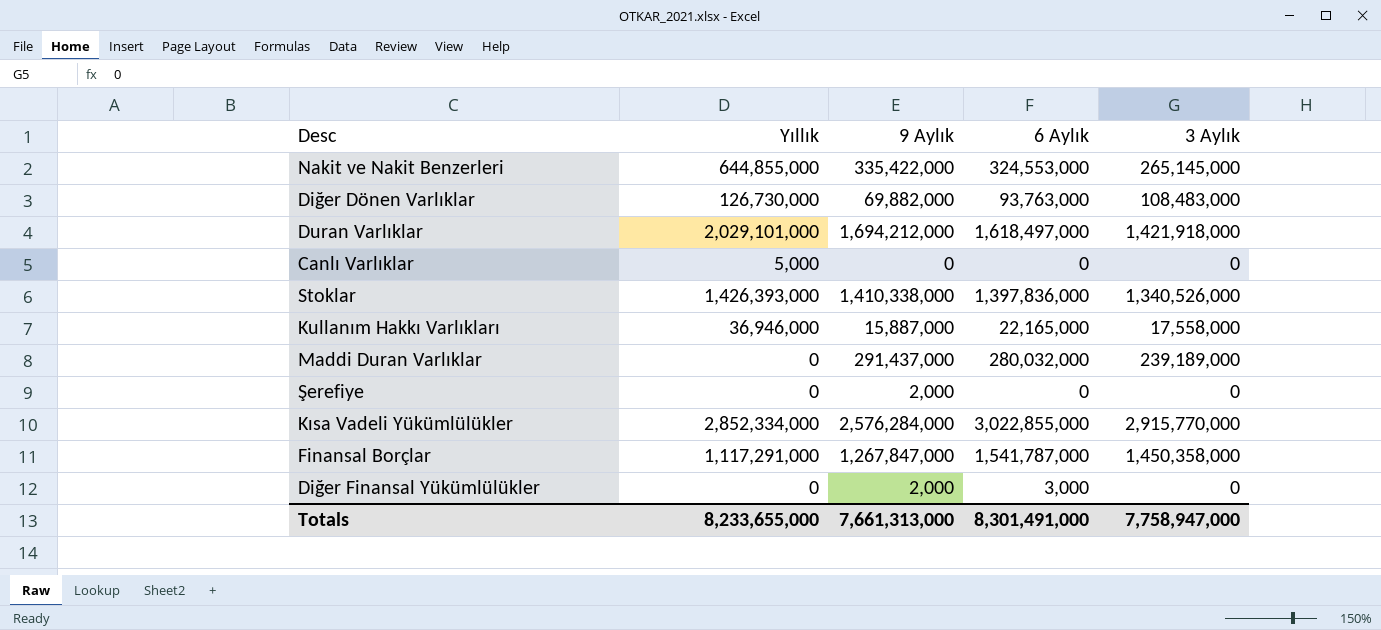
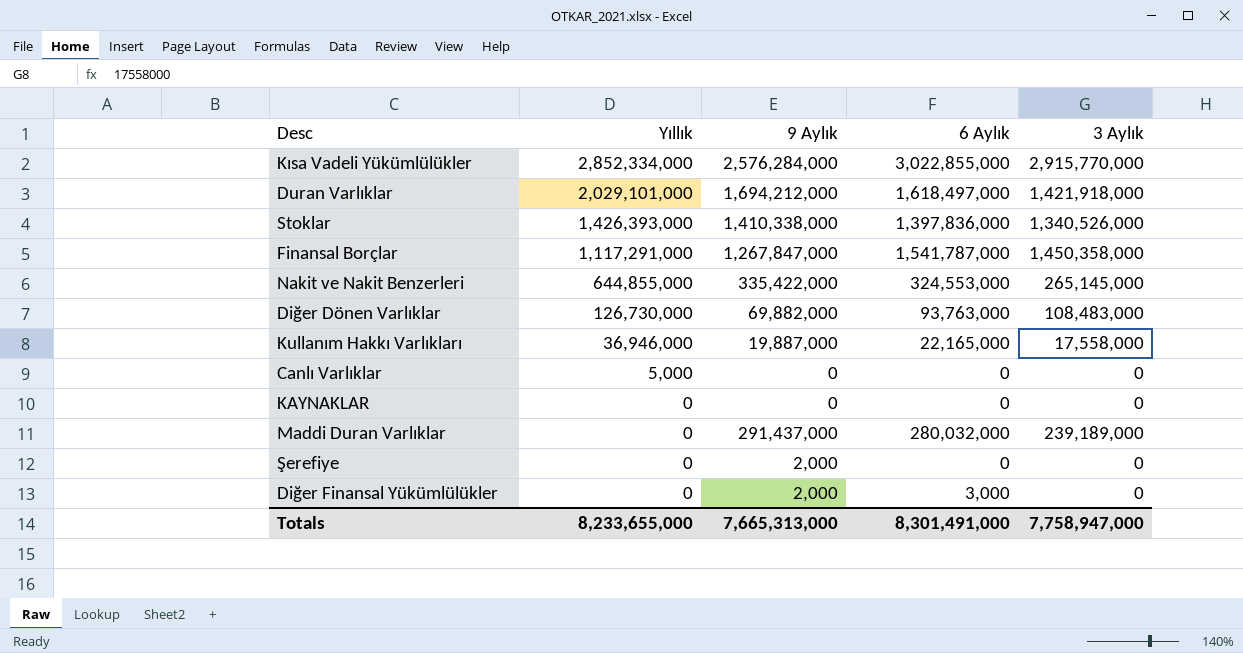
row order: none -> Yıllık descending
Kullanım Hakkı Varlıkları | 9 Aylık: 15,887,000 -> 19,887,000
row KAYNAKLAR: none -> 0 | 0 | 0 | 0
Totals | 9 Aylık: 7,661,313,000 -> 7,665,313,000

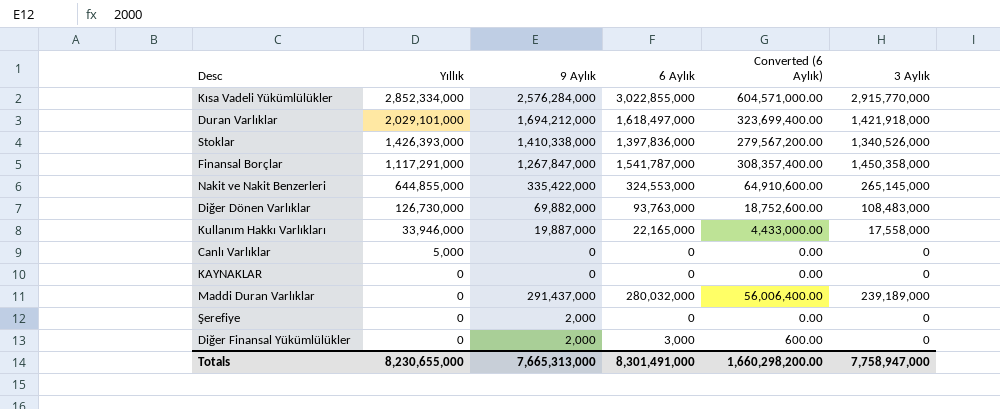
column Converted (6 Aylık) | formula: none -> [6 Aylık] * 0.2
Kullanım Hakkı Varlıkları | Yıllık: 36,946,000 -> 33,946,000
Totals | Yıllık: 8,233,655,000 -> 8,230,655,000

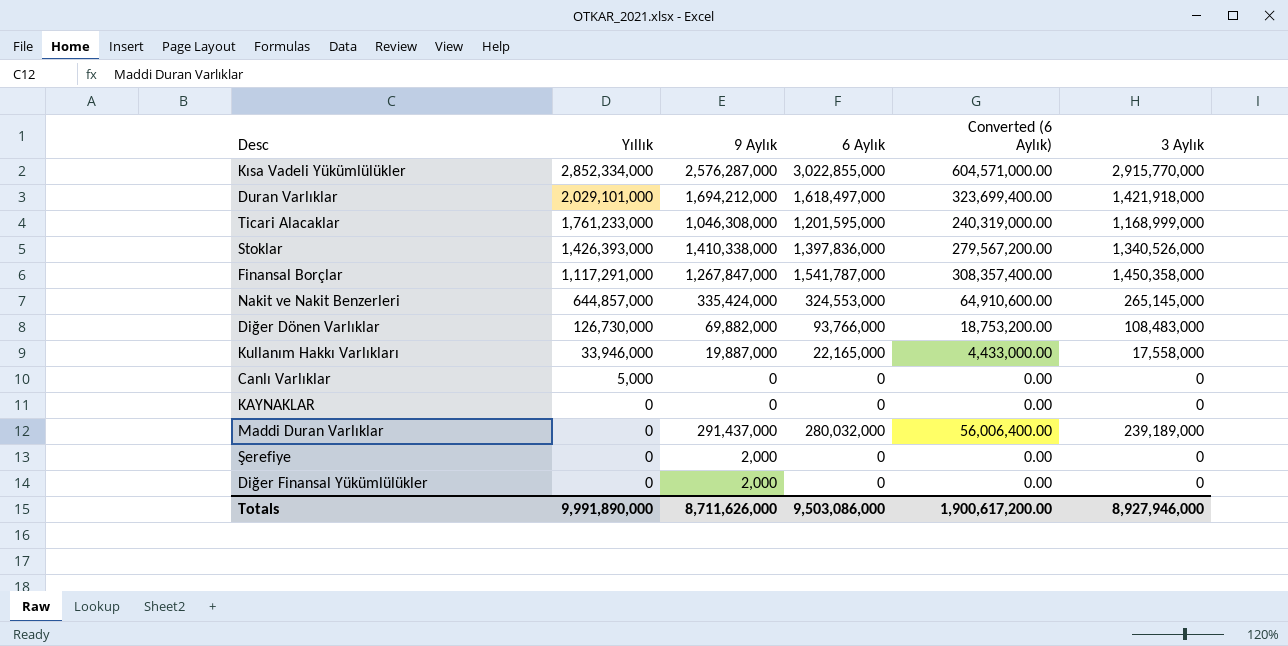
Kısa Vadeli Yükümlülükler | 9 Aylık: 2,576,284,000 -> 2,576,287,000
row Ticari Alacaklar: none -> 1,761,233,000 | 1,046,308,000 | 1,201,595,000 | 240,319,000.00 | 1,168,999,000
Nakit ve Nakit Benzerleri | Yıllık: 644,855,000 -> 644,857,000
Nakit ve Nakit Benzerleri | 9 Aylık: 335,422,000 -> 335,424,000
Diğer Dönen Varlıklar | 6 Aylık: 93,763,000 -> 93,766,000
Diğer Dönen Varlıklar | Converted (6 Aylık): 18,752,600.00 -> 18,753,200.00
Diğer Finansal Yükümlülükler | 6 Aylık: 3,000 -> 0
Diğer Finansal Yükümlülükler | Converted (6 Aylık): 600.00 -> 0.00
Totals | Yıllık: 8,230,655,000 -> 9,991,890,000
Totals | 9 Aylık: 7,665,313,000 -> 8,711,626,000
Totals | 6 Aylık: 8,301,491,000 -> 9,503,086,000
Totals | Converted (6 Aylık): 1,660,298,200.00 -> 1,900,617,200.00
Totals | 3 Aylık: 7,758,947,000 -> 8,927,946,000

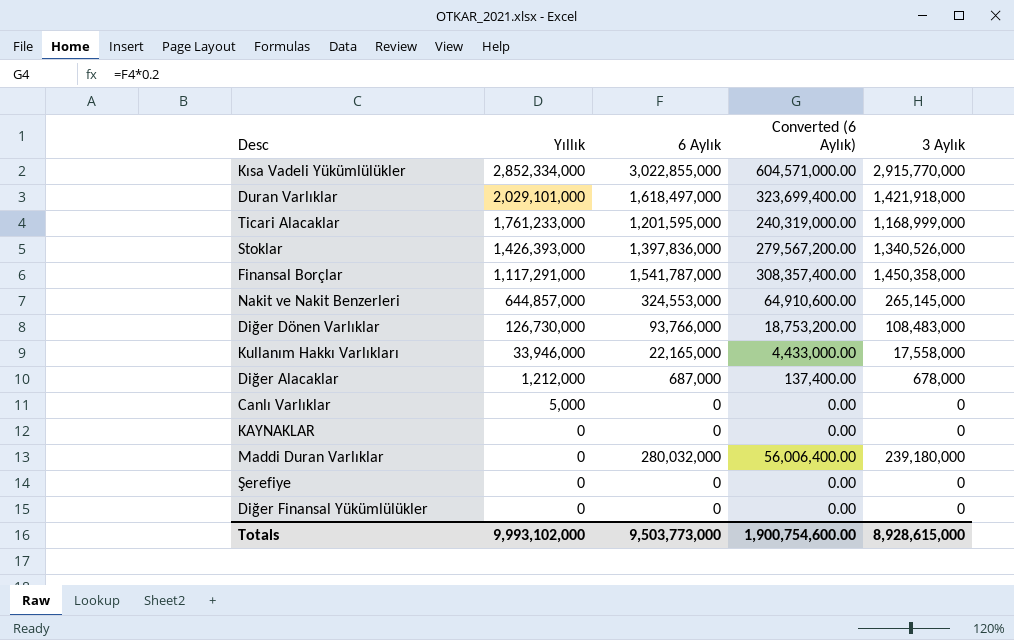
column 9 Aylık | position: 3 -> none
row Diğer Alacaklar: none -> 1,212,000 | 687,000 | 137,400.00 | 678,000
Maddi Duran Varlıklar | 3 Aylık: 239,189,000 -> 239,180,000
Totals | Yıllık: 9,991,890,000 -> 9,993,102,000
Totals | 6 Aylık: 9,503,086,000 -> 9,503,773,000
Totals | Converted (6 Aylık): 1,900,617,200.00 -> 1,900,754,600.00
Totals | 3 Aylık: 8,927,946,000 -> 8,928,615,000

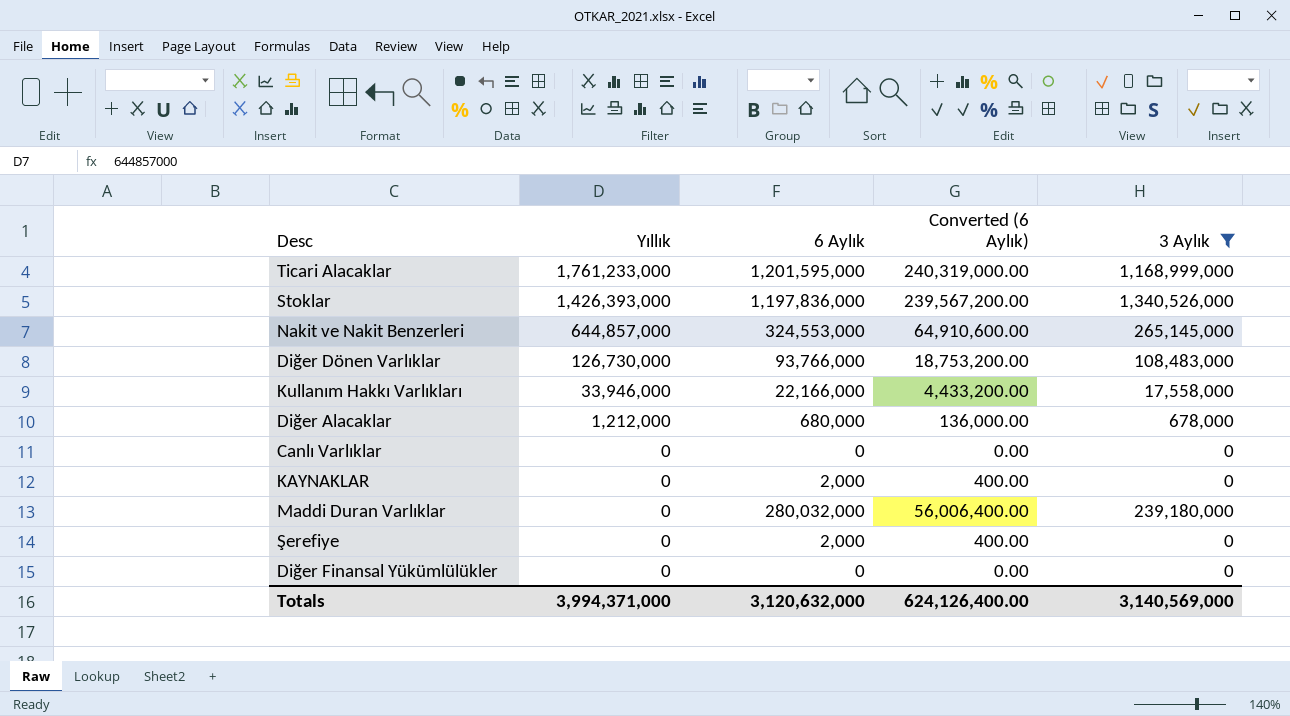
filter: none -> 3 Aylık <= 1,340,526,000
Stoklar | 6 Aylık: 1,397,836,000 -> 1,197,836,000
Stoklar | Converted (6 Aylık): 279,567,200.00 -> 239,567,200.00
Kullanım Hakkı Varlıkları | 6 Aylık: 22,165,000 -> 22,166,000
Kullanım Hakkı Varlıkları | Converted (6 Aylık): 4,433,000.00 -> 4,433,200.00
Diğer Alacaklar | 6 Aylık: 687,000 -> 680,000
Diğer Alacaklar | Converted (6 Aylık): 137,400.00 -> 136,000.00
Canlı Varlıklar | Yıllık: 5,000 -> 0
KAYNAKLAR | 6 Aylık: 0 -> 2,000
KAYNAKLAR | Converted (6 Aylık): 0.00 -> 400.00
Şerefiye | 6 Aylık: 0 -> 2,000
Şerefiye | Converted (6 Aylık): 0.00 -> 400.00
Totals | Yıllık: 9,993,102,000 -> 3,994,371,000
Totals | 6 Aylık: 9,503,773,000 -> 3,120,632,000
Totals | Converted (6 Aylık): 1,900,754,600.00 -> 624,126,400.00
Totals | 3 Aylık: 8,928,615,000 -> 3,140,569,000

